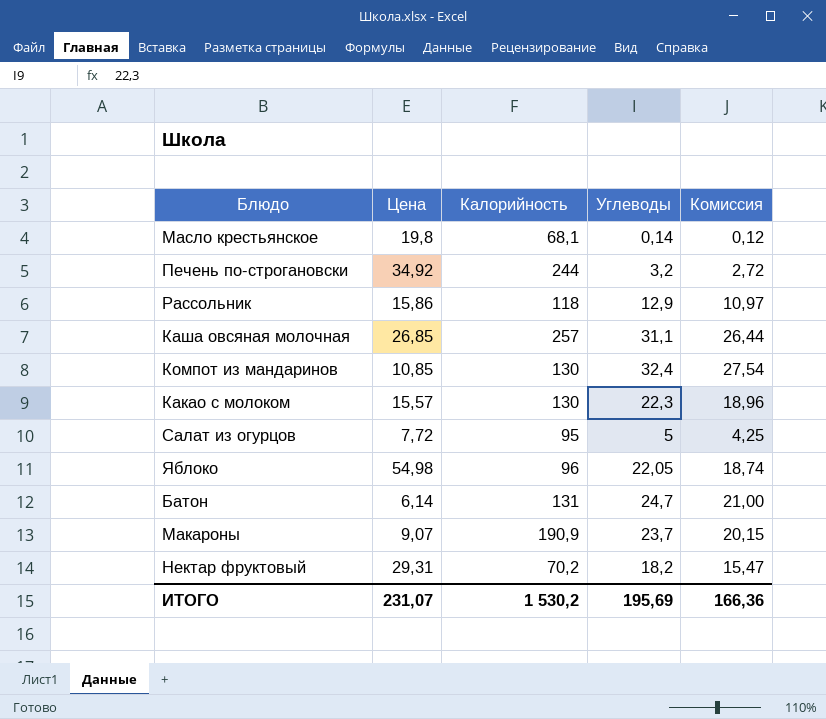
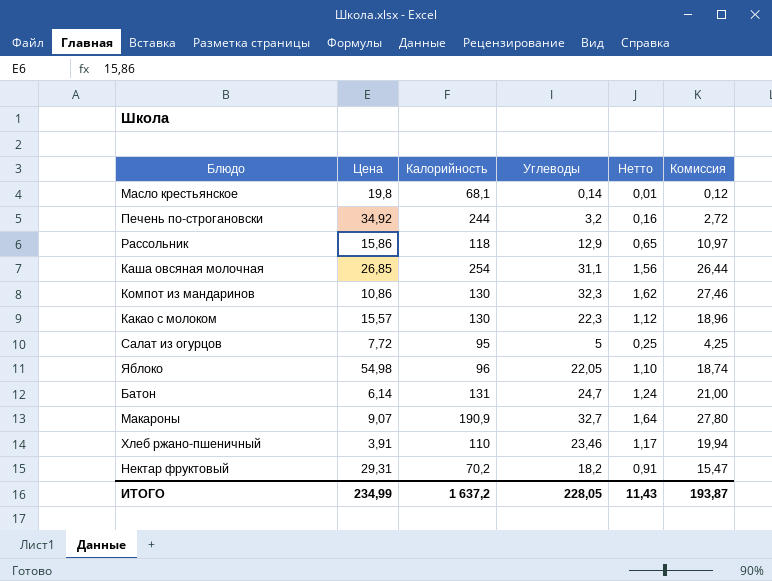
column Нетто | formula: none -> [Углеводы] * 0,05
Каша овсяная молочная | Калорийность: 257 -> 254
Компот из мандаринов | Цена: 10,85 -> 10,86
Компот из мандаринов | Углеводы: 32,4 -> 32,3
Компот из мандаринов | Комиссия: 27,54 -> 27,46
Макароны | Углеводы: 23,7 -> 32,7
Макароны | Комиссия: 20,15 -> 27,80
row Хлеб ржано-пшеничный: none -> 3,91 | 110 | 23,46 | 1,17 | 19,94
ИТОГО | Цена: 231,07 -> 234,99
ИТОГО | Калорийность: 1 530,2 -> 1 637,2
ИТОГО | Углеводы: 195,69 -> 228,05
ИТОГО | Комиссия: 166,36 -> 193,87

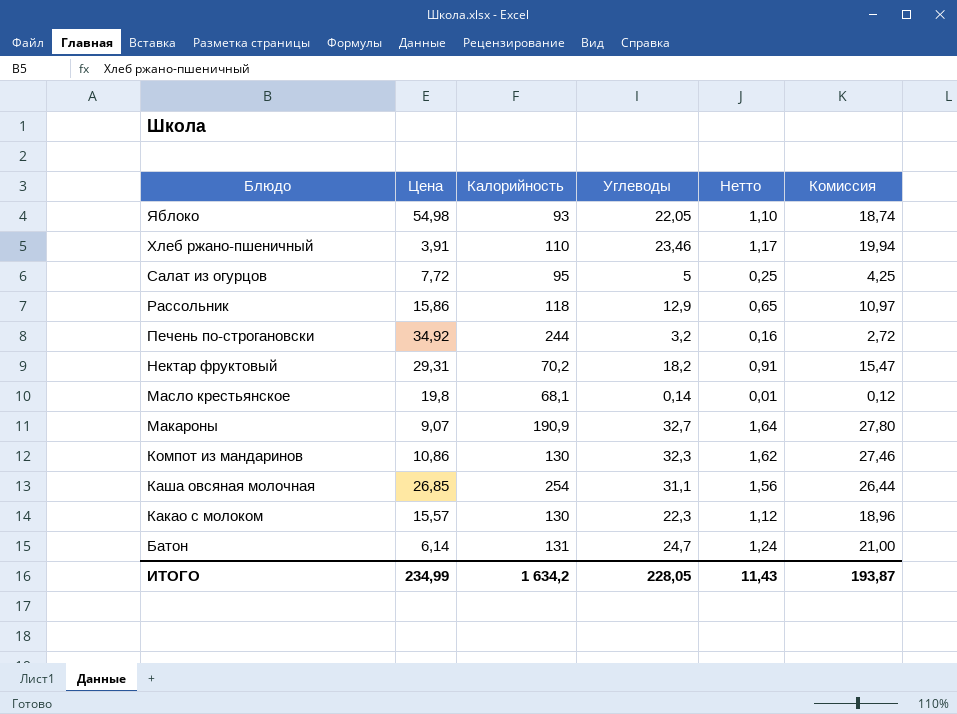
row order: none -> Блюдо descending
Яблоко | Калорийность: 96 -> 93
ИТОГО | Калорийность: 1 637,2 -> 1 634,2

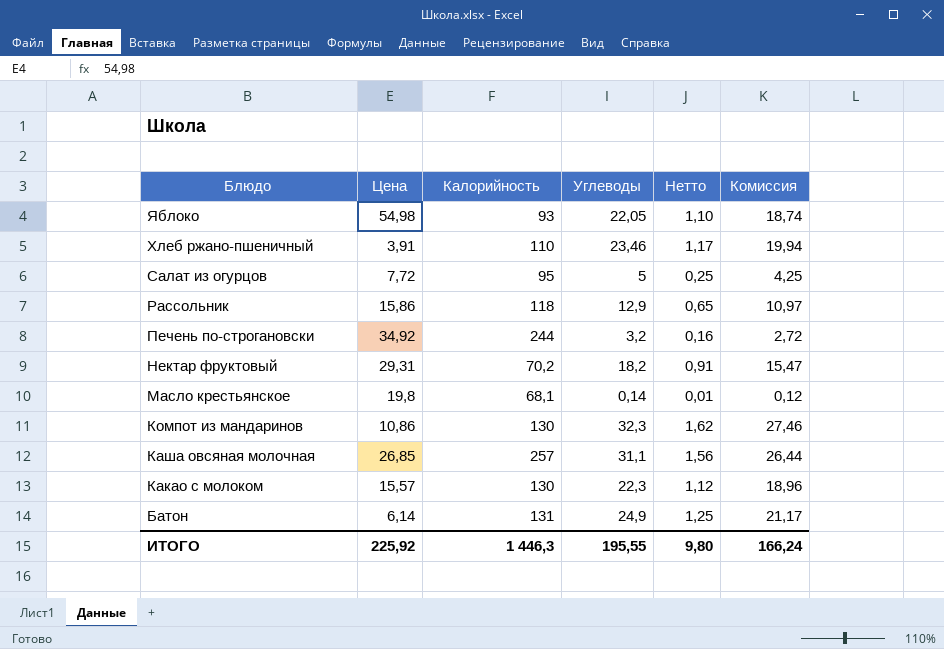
row Макароны: 9,07 | 190,9 | 32,7 | 1,64 | 27,80 -> none
Каша овсяная молочная | Калорийность: 254 -> 257
Батон | Углеводы: 24,7 -> 24,9
Батон | Нетто: 1,24 -> 1,25
Батон | Комиссия: 21,00 -> 21,17
ИТОГО | Цена: 234,99 -> 225,92
ИТОГО | Калорийность: 1 634,2 -> 1 446,3
ИТОГО | Углеводы: 228,05 -> 195,55
ИТОГО | Нетто: 11,43 -> 9,80
ИТОГО | Комиссия: 193,87 -> 166,24

